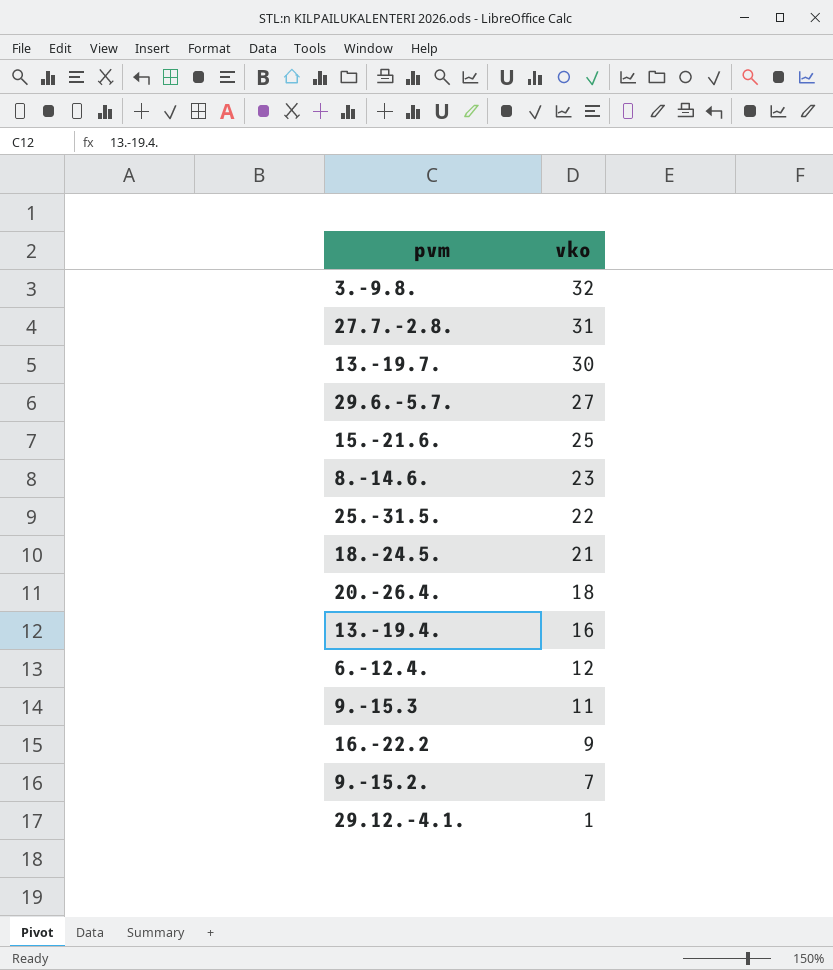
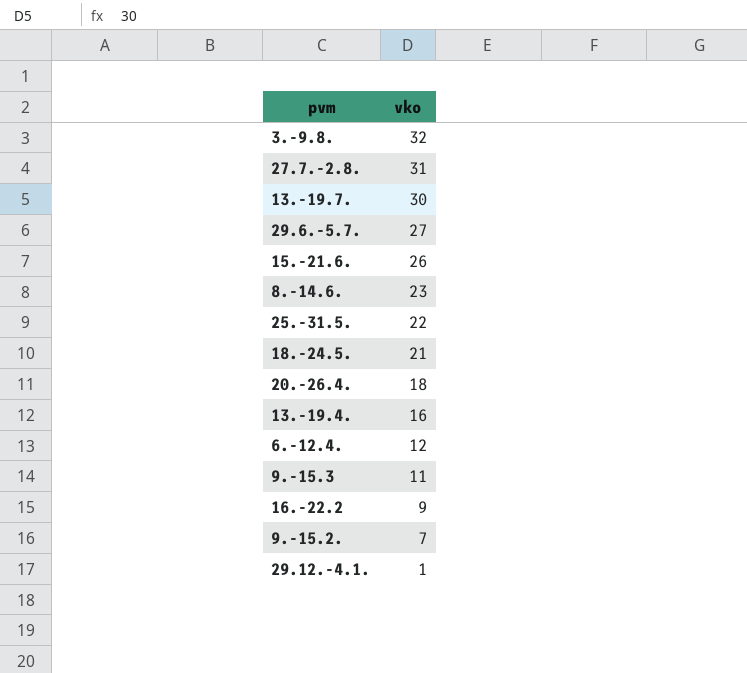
15.-21.6. | vko: 25 -> 26

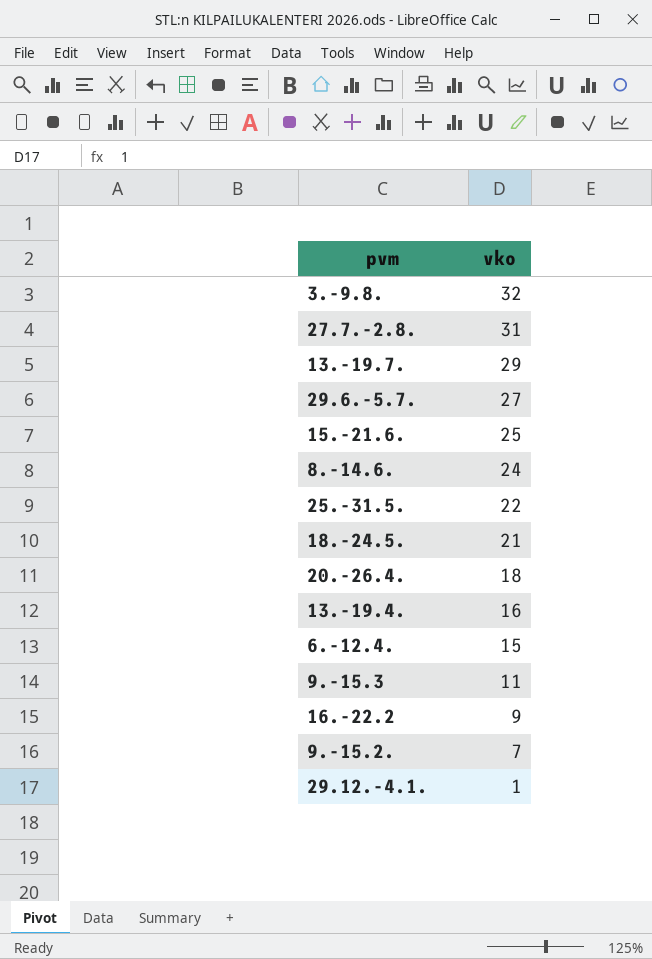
13.-19.7. | vko: 30 -> 29
15.-21.6. | vko: 26 -> 25
8.-14.6. | vko: 23 -> 24
6.-12.4. | vko: 12 -> 15

